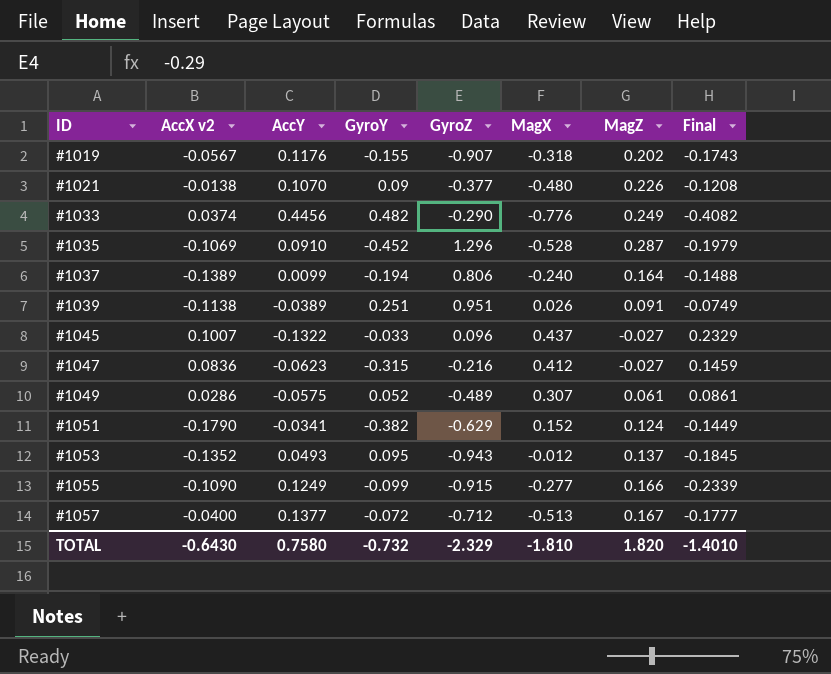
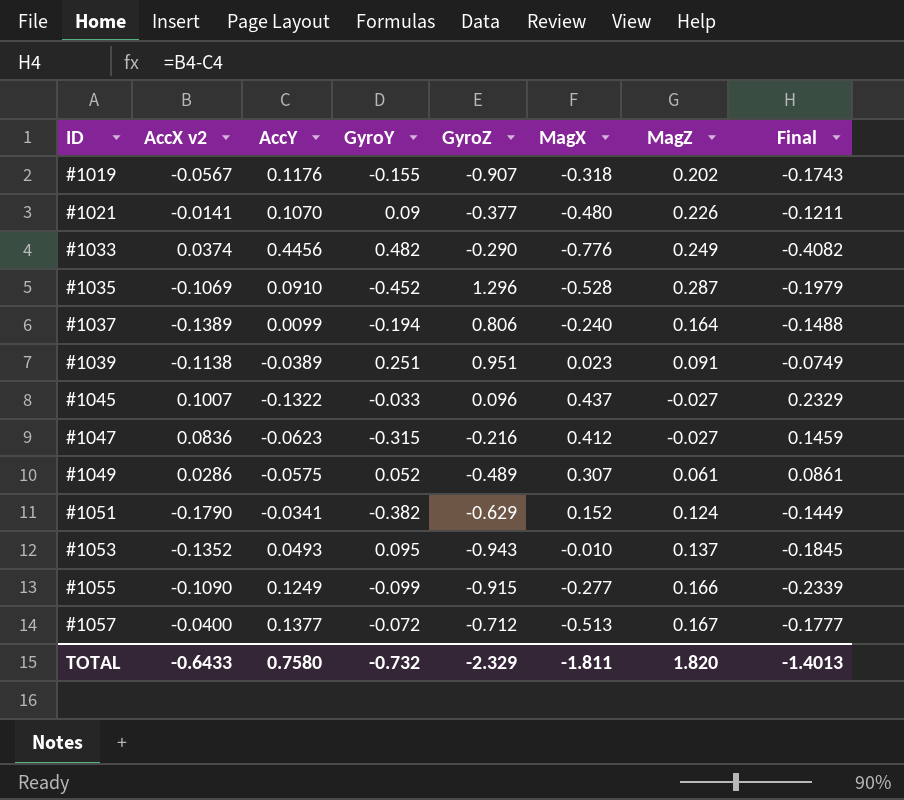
#1021 | AccX v2: -0.0138 -> -0.0141
#1021 | Final: -0.1208 -> -0.1211
#1039 | MagX: 0.026 -> 0.023
#1053 | MagX: -0.012 -> -0.010
TOTAL | AccX v2: -0.6430 -> -0.6433
TOTAL | MagX: -1.810 -> -1.811
TOTAL | Final: -1.4010 -> -1.4013

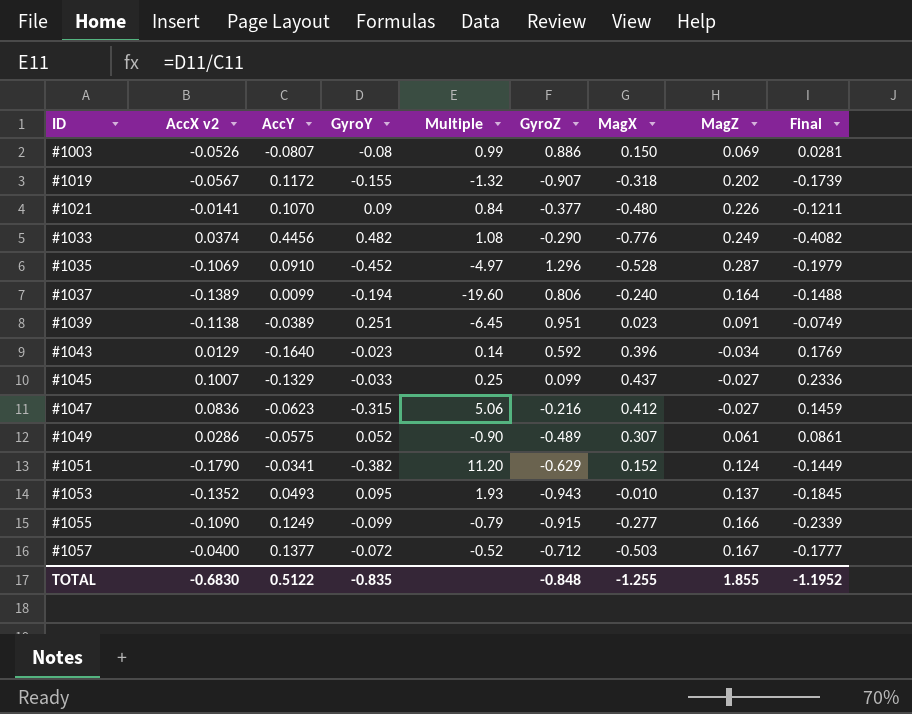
column Multiple | formula: none -> [GyroY] / [AccY]
row #1003: none -> -0.0526 | -0.0807 | -0.08 | 0.99 | 0.886 | 0.150 | 0.069 | 0.0281
#1019 | AccY: 0.1176 -> 0.1172
#1019 | Final: -0.1743 -> -0.1739
row #1043: none -> 0.0129 | -0.1640 | -0.023 | 0.14 | 0.592 | 0.396 | -0.034 | 0.1769
#1045 | AccY: -0.1322 -> -0.1329
#1045 | GyroZ: 0.096 -> 0.099
#1045 | Final: 0.2329 -> 0.2336
#1057 | MagX: -0.513 -> -0.503
TOTAL | AccX v2: -0.6433 -> -0.6830
TOTAL | AccY: 0.7580 -> 0.5122
TOTAL | GyroY: -0.732 -> -0.835
TOTAL | GyroZ: -2.329 -> -0.848
TOTAL | MagX: -1.811 -> -1.255
TOTAL | MagZ: 1.820 -> 1.855
TOTAL | Final: -1.4013 -> -1.1952

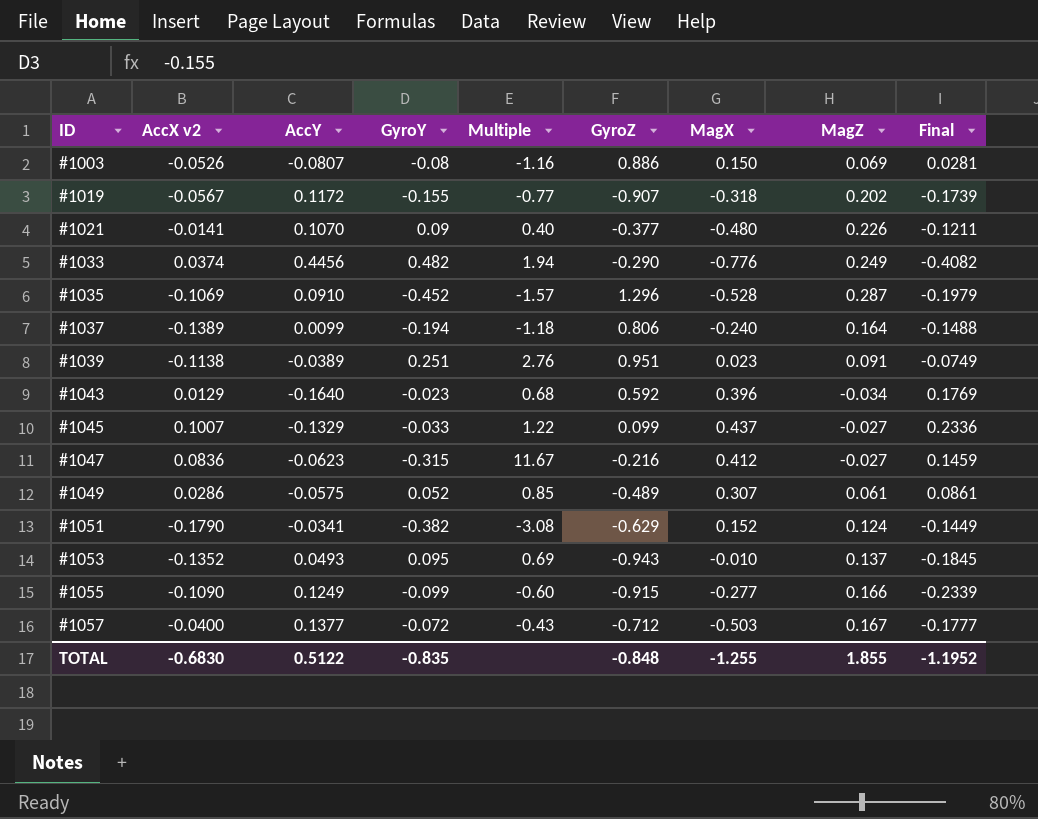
column Multiple | formula: [GyroY] / [AccY] -> [GyroY] / [MagZ]

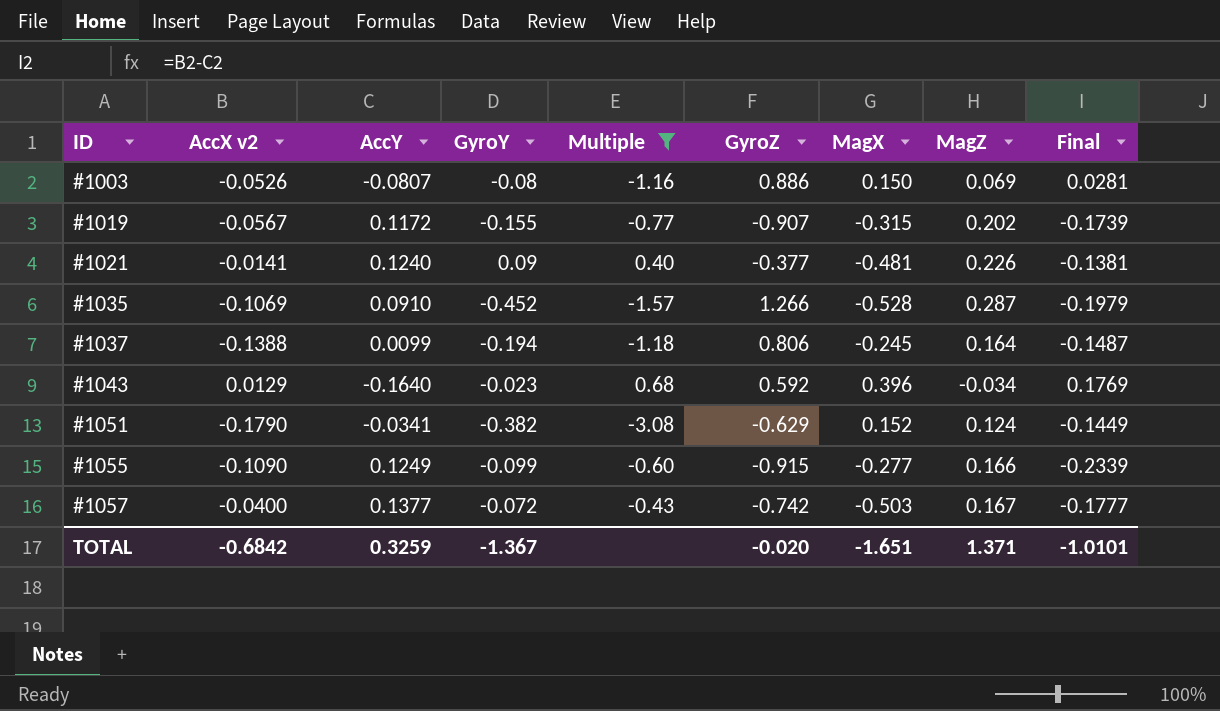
filter: none -> Multiple <= 0.68
#1019 | MagX: -0.318 -> -0.315
#1021 | AccY: 0.1070 -> 0.1240
#1021 | MagX: -0.480 -> -0.481
#1021 | Final: -0.1211 -> -0.1381
#1035 | GyroZ: 1.296 -> 1.266
#1037 | AccX v2: -0.1389 -> -0.1388
#1037 | MagX: -0.240 -> -0.245
#1037 | Final: -0.1488 -> -0.1487
#1057 | GyroZ: -0.712 -> -0.742
TOTAL | AccX v2: -0.6830 -> -0.6842
TOTAL | AccY: 0.5122 -> 0.3259
TOTAL | GyroY: -0.835 -> -1.367
TOTAL | GyroZ: -0.848 -> -0.020
TOTAL | MagX: -1.255 -> -1.651
TOTAL | MagZ: 1.855 -> 1.371
TOTAL | Final: -1.1952 -> -1.0101

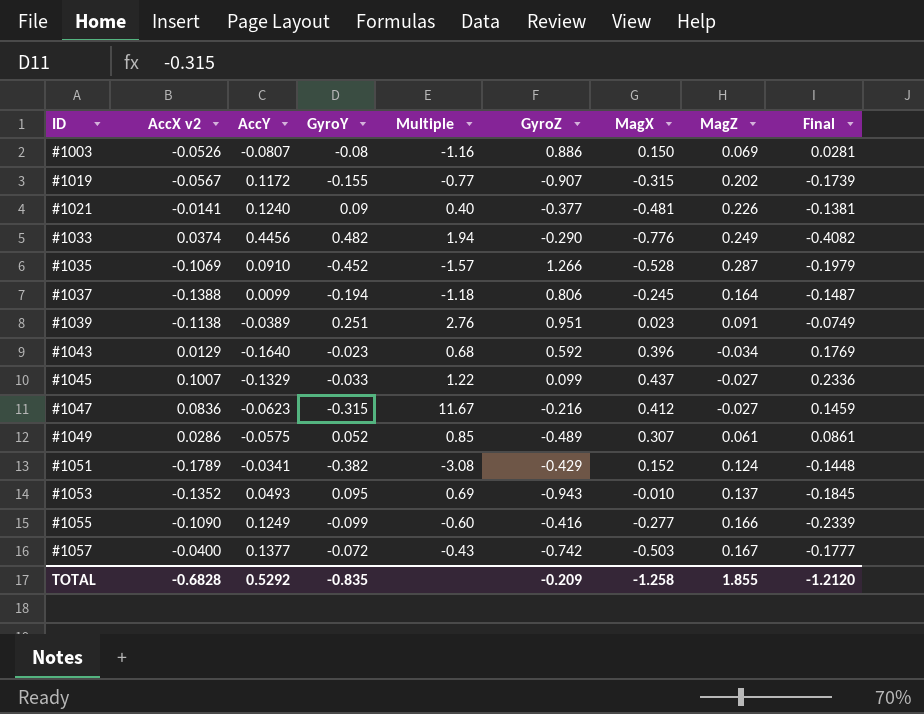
filter: Multiple <= 0.68 -> none
#1051 | AccX v2: -0.1790 -> -0.1789
#1051 | GyroZ: -0.629 -> -0.429
#1051 | Final: -0.1449 -> -0.1448
#1055 | GyroZ: -0.915 -> -0.416
TOTAL | AccX v2: -0.6842 -> -0.6828
TOTAL | AccY: 0.3259 -> 0.5292
TOTAL | GyroY: -1.367 -> -0.835
TOTAL | GyroZ: -0.020 -> -0.209
TOTAL | MagX: -1.651 -> -1.258
TOTAL | MagZ: 1.371 -> 1.855
TOTAL | Final: -1.0101 -> -1.2120

